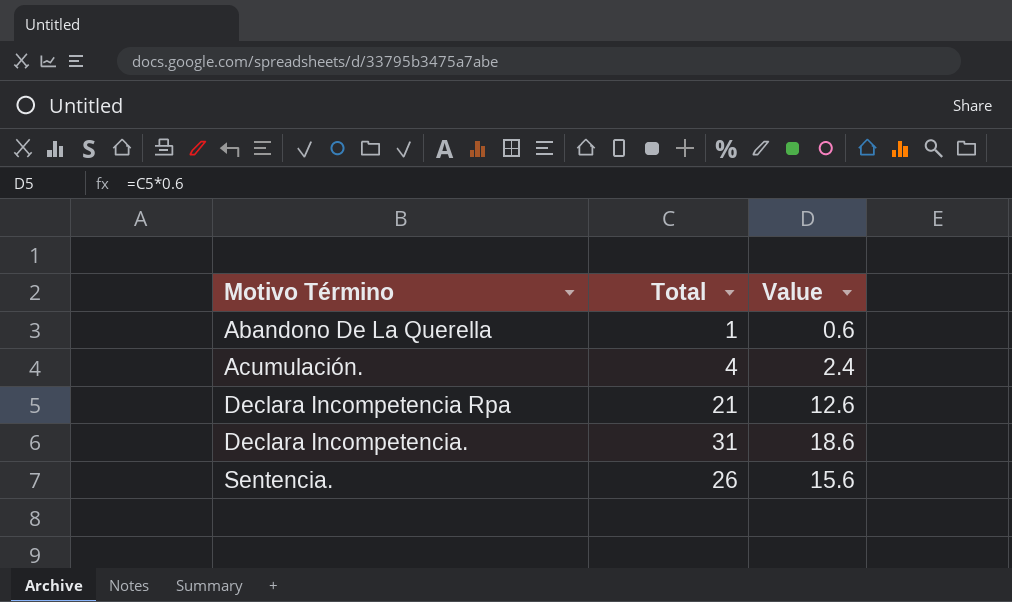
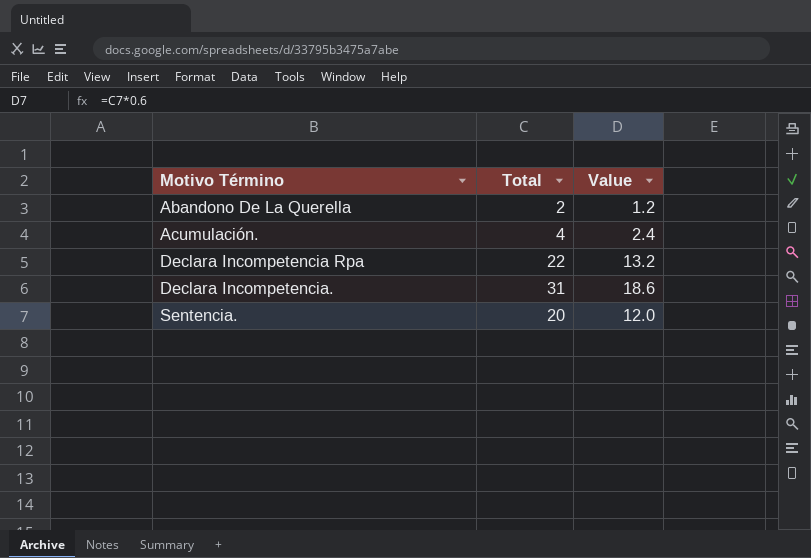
Abandono De La Querella | Total: 1 -> 2
Abandono De La Querella | Value: 0.6 -> 1.2
Declara Incompetencia Rpa | Total: 21 -> 22
Declara Incompetencia Rpa | Value: 12.6 -> 13.2
Sentencia. | Total: 26 -> 20
Sentencia. | Value: 15.6 -> 12.0

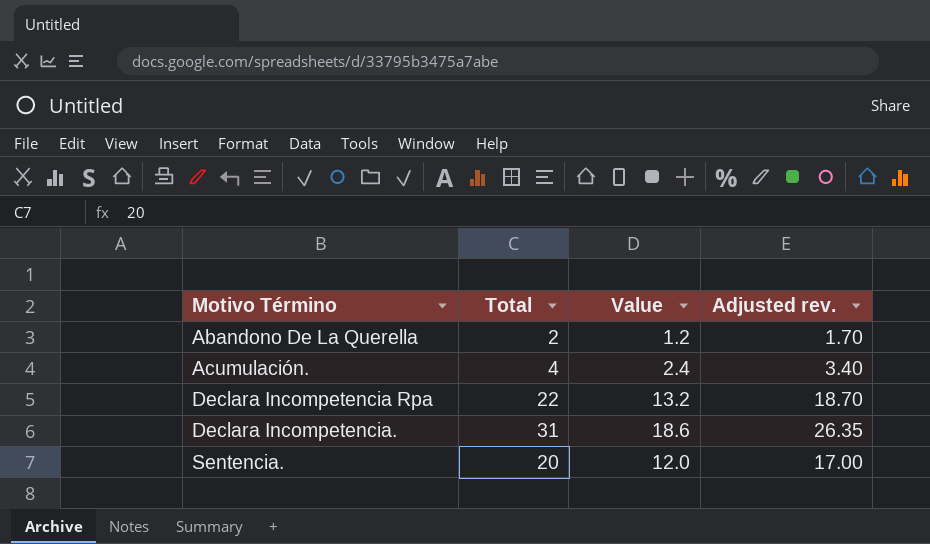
column Adjusted rev. | formula: none -> [Total] * 0.85

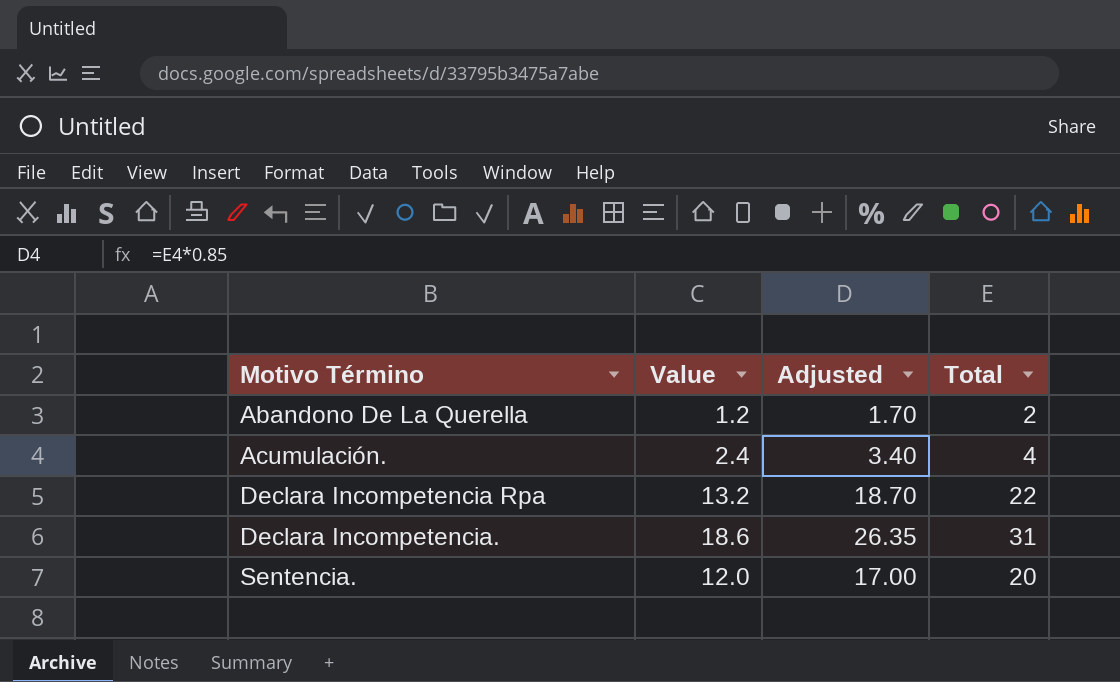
column name: Adjusted rev. -> Adjusted
column Total | position: 2 -> 4

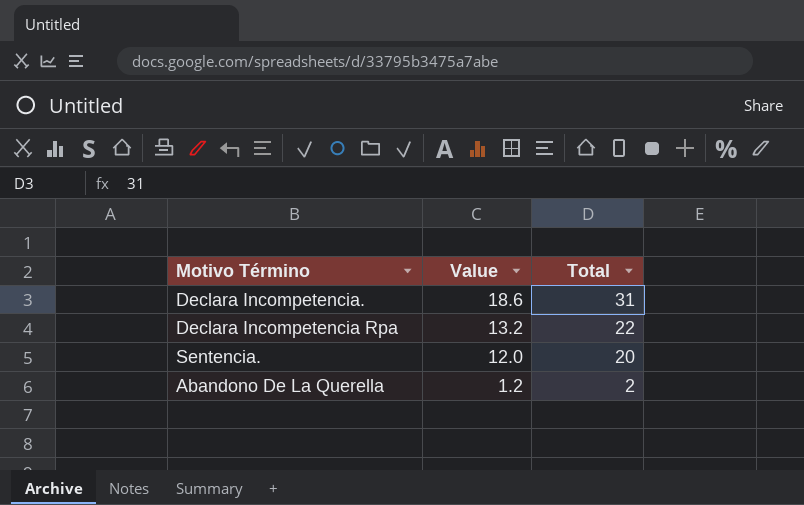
row order: Motivo Término ascending -> Value descending
column Adjusted | formula: [Total] * 0.85 -> none
row Acumulación.: 2.4 | 3.40 | 4 -> none

